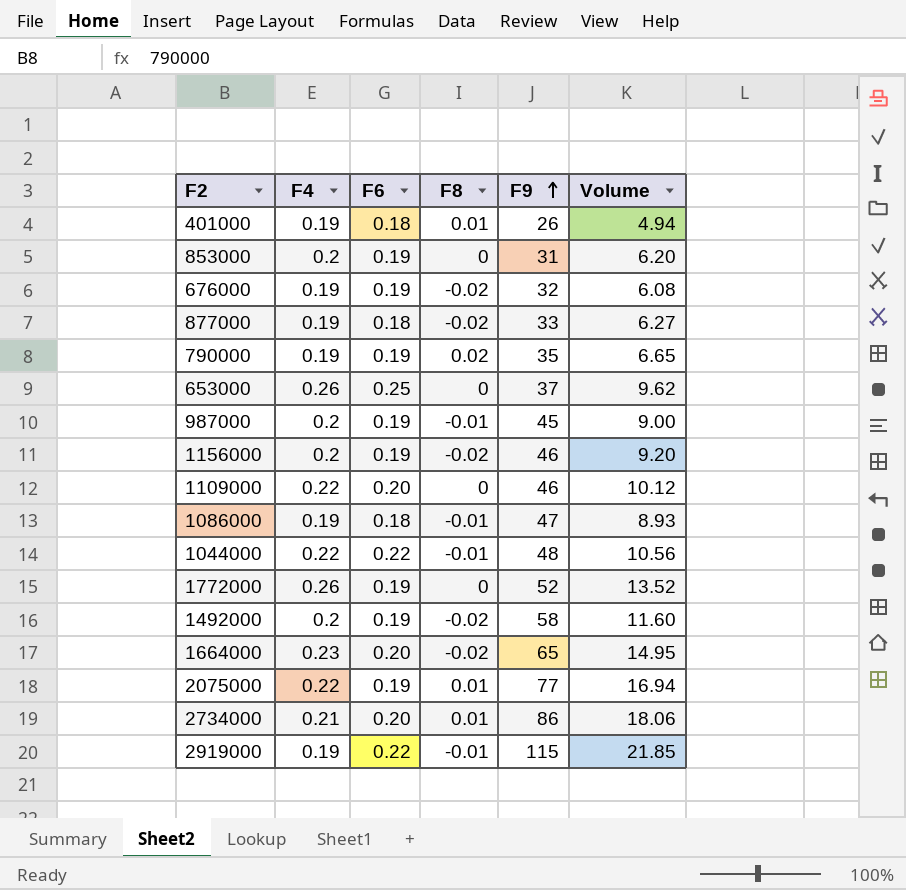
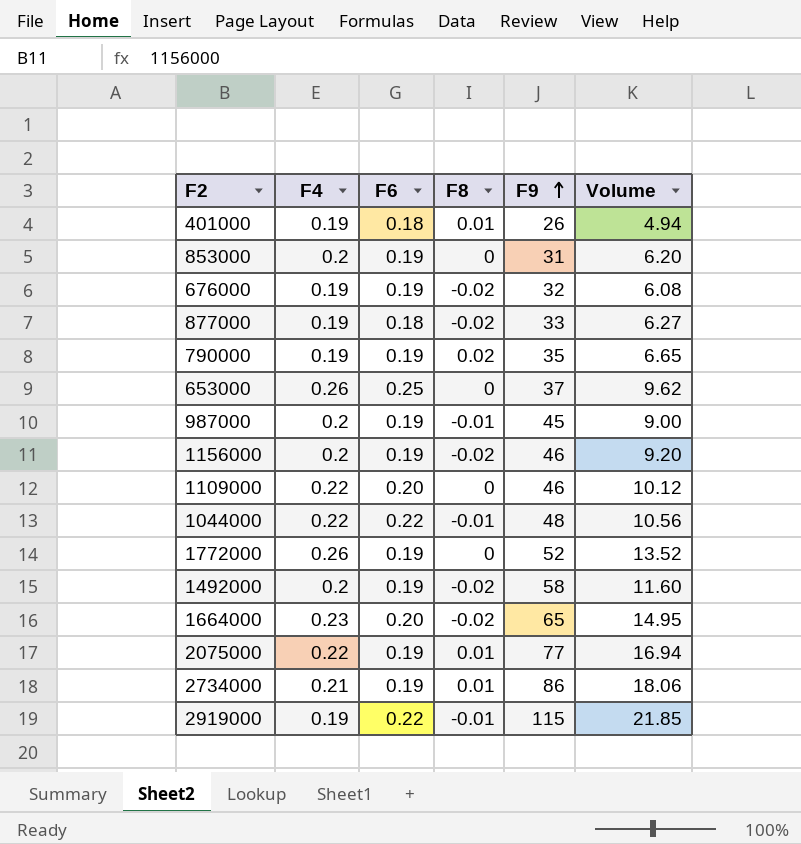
row 1086000: 0.19 | 0.18 | -0.01 | 47 | 8.93 -> none
2734000 | F6: 0.20 -> 0.19

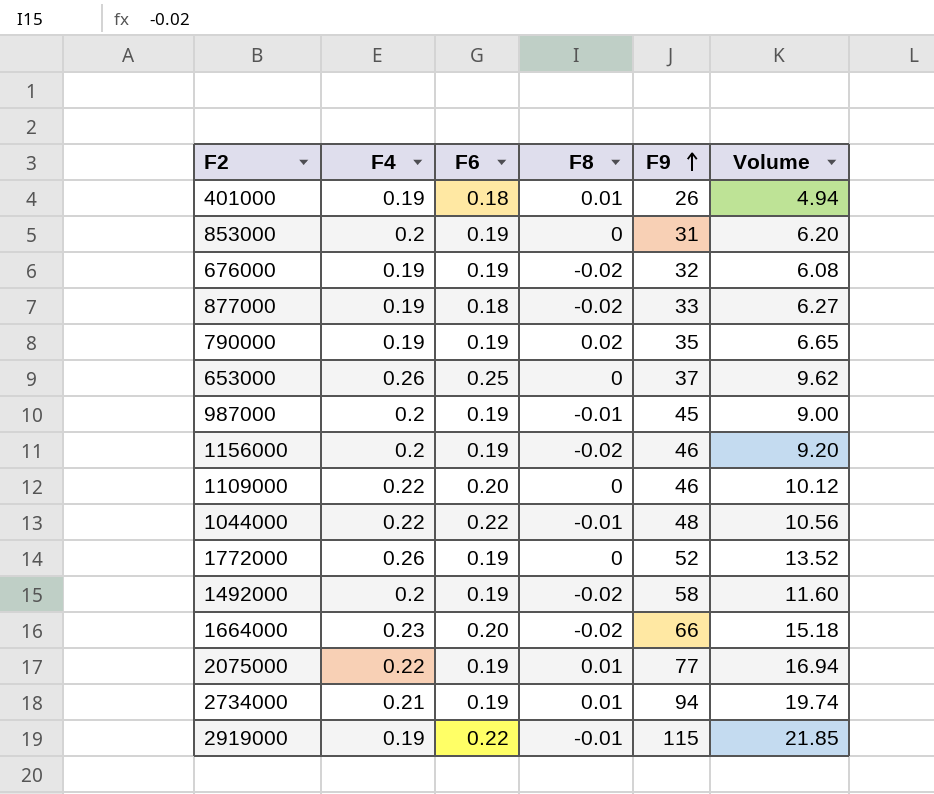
1664000 | F9: 65 -> 66
1664000 | Volume: 14.95 -> 15.18
2734000 | F9: 86 -> 94
2734000 | Volume: 18.06 -> 19.74

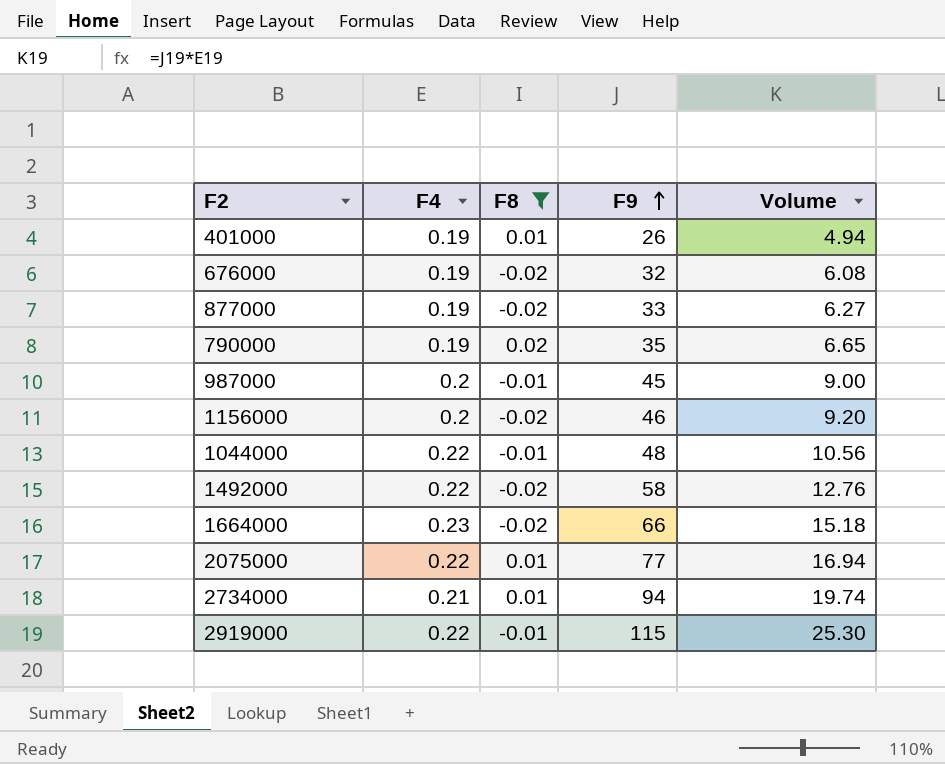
filter: none -> F8 != 0
column F6 | position: 3 -> none
1492000 | F4: 0.2 -> 0.22
1492000 | Volume: 11.60 -> 12.76
2919000 | F4: 0.19 -> 0.22
2919000 | Volume: 21.85 -> 25.30

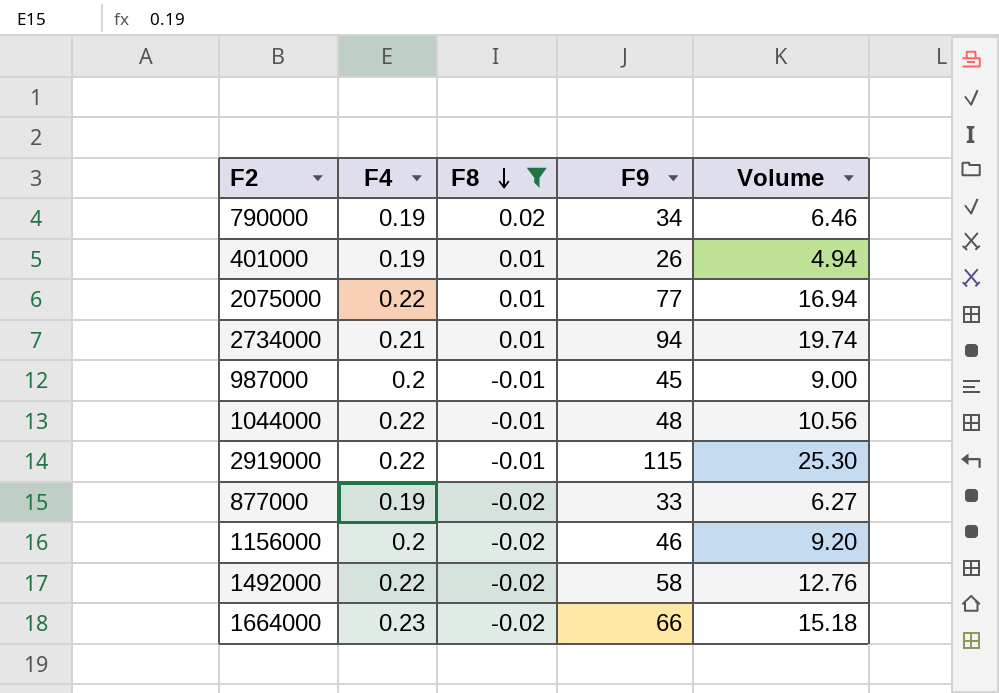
row order: F9 ascending -> F8 descending
row 676000: 0.19 | -0.02 | 32 | 6.08 -> none
790000 | F9: 35 -> 34
790000 | Volume: 6.65 -> 6.46

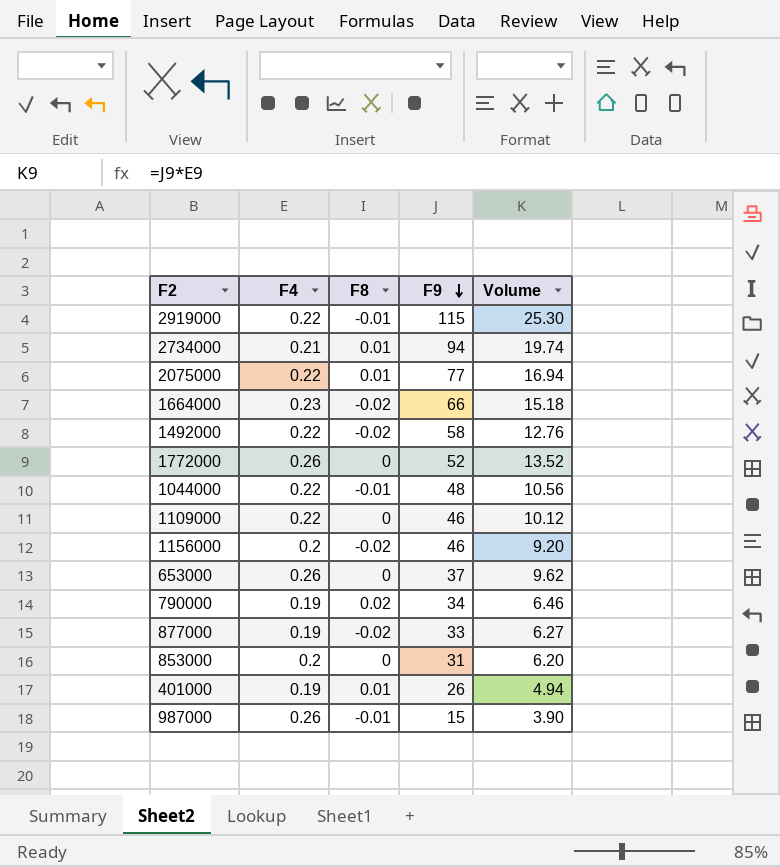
filter: F8 != 0 -> none
row order: F8 descending -> F9 descending
987000 | F4: 0.2 -> 0.26
987000 | F9: 45 -> 15
987000 | Volume: 9.00 -> 3.90

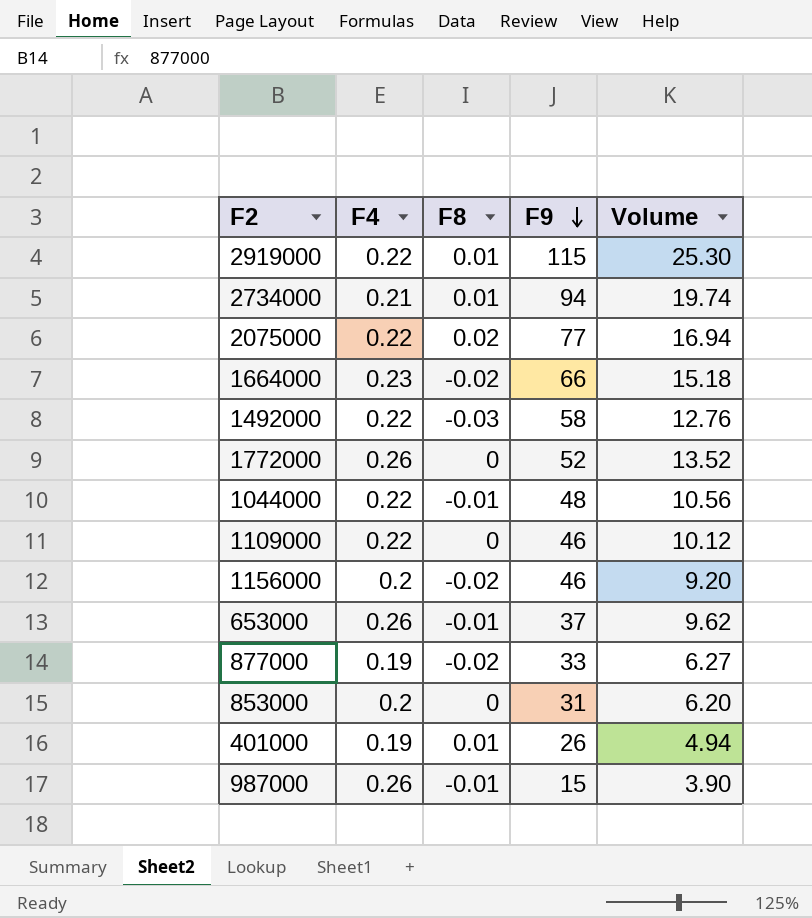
row 790000: 0.19 | 0.02 | 34 | 6.46 -> none
2919000 | F8: -0.01 -> 0.01
2075000 | F8: 0.01 -> 0.02
1492000 | F8: -0.02 -> -0.03
653000 | F8: 0 -> -0.01

